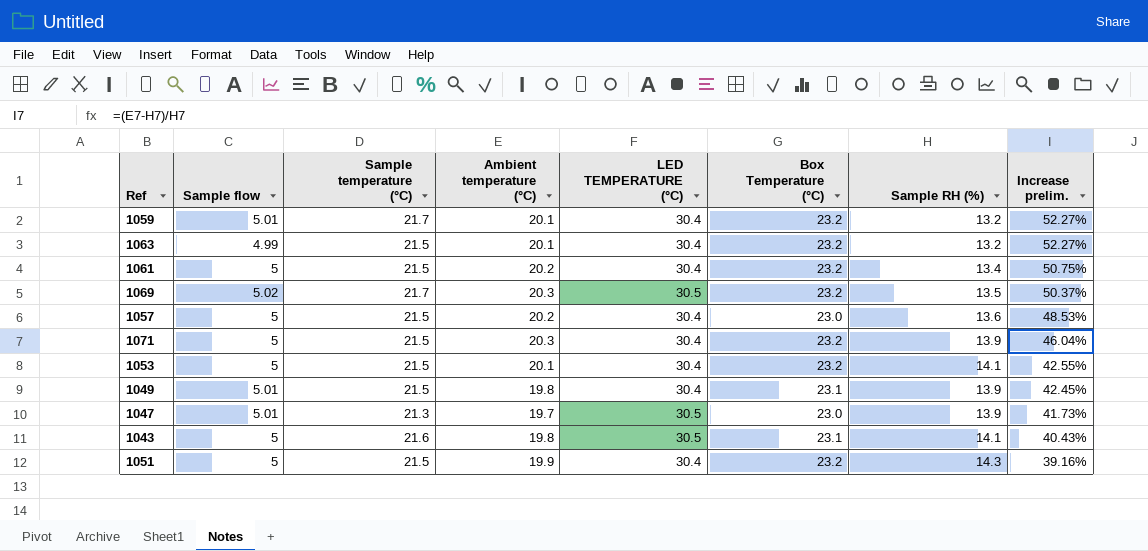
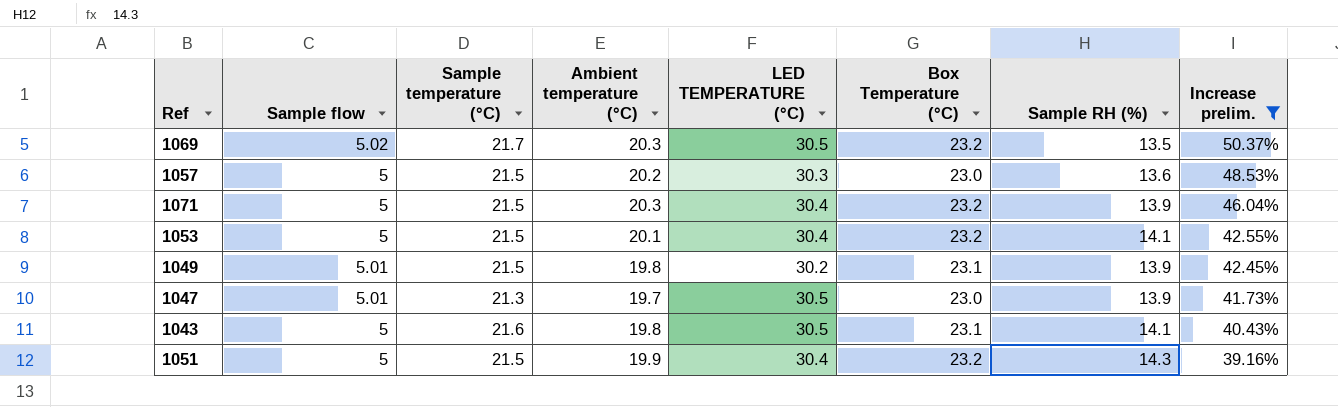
filter: none -> Increase prelim. <= 50.37%
1057 | LED TEMPERATURE (°C): 30.4 -> 30.3
1049 | LED TEMPERATURE (°C): 30.4 -> 30.2

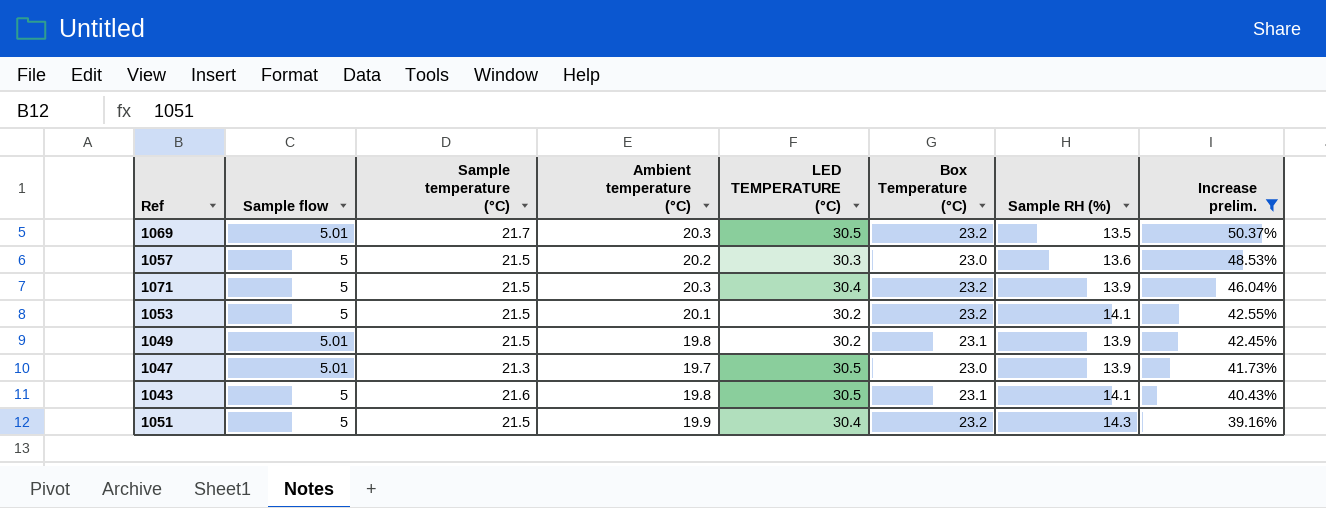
1069 | Sample flow: 5.02 -> 5.01
1053 | LED TEMPERATURE (°C): 30.4 -> 30.2

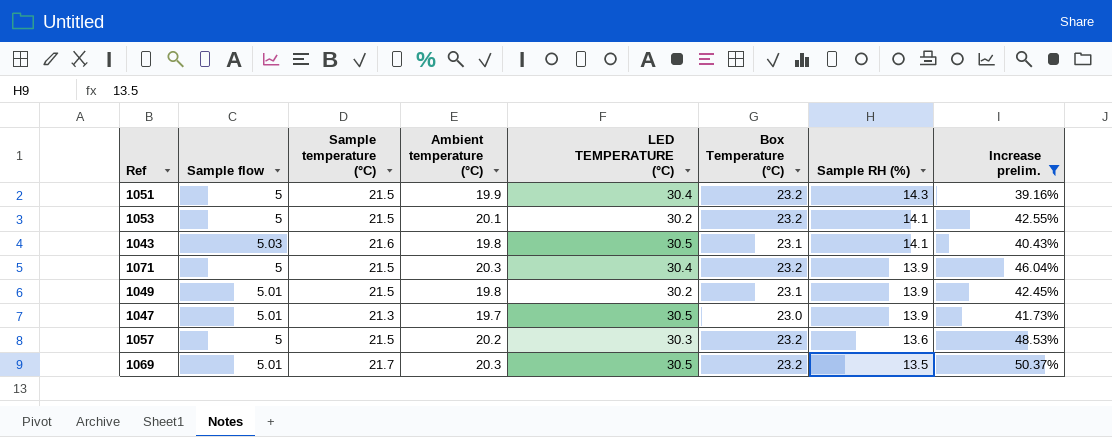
row order: Increase prelim. descending -> Sample RH (%) descending
1043 | Sample flow: 5 -> 5.03
1057 | Box Temperature (°C): 23.0 -> 23.2

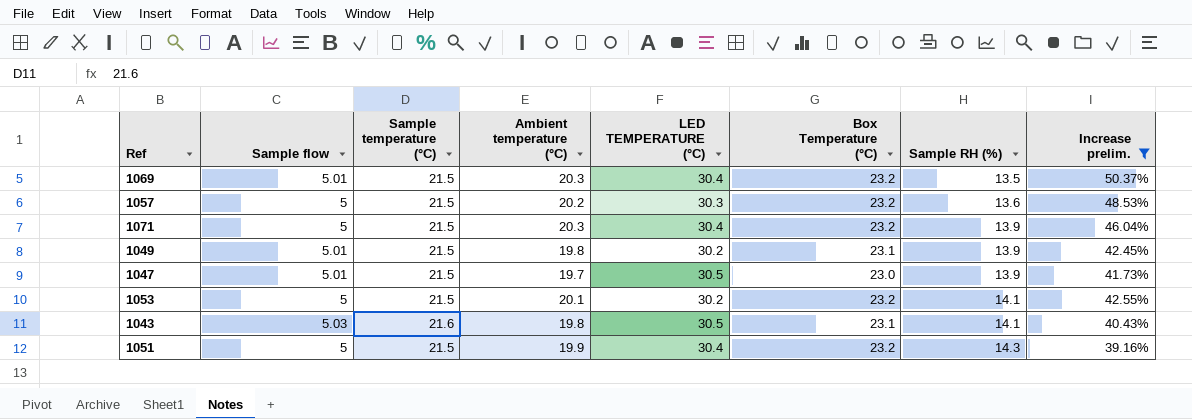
row order: Sample RH (%) descending -> Sample RH (%) ascending
1069 | Sample temperature (°C): 21.7 -> 21.5
1069 | LED TEMPERATURE (°C): 30.5 -> 30.4
1047 | Sample temperature (°C): 21.3 -> 21.5

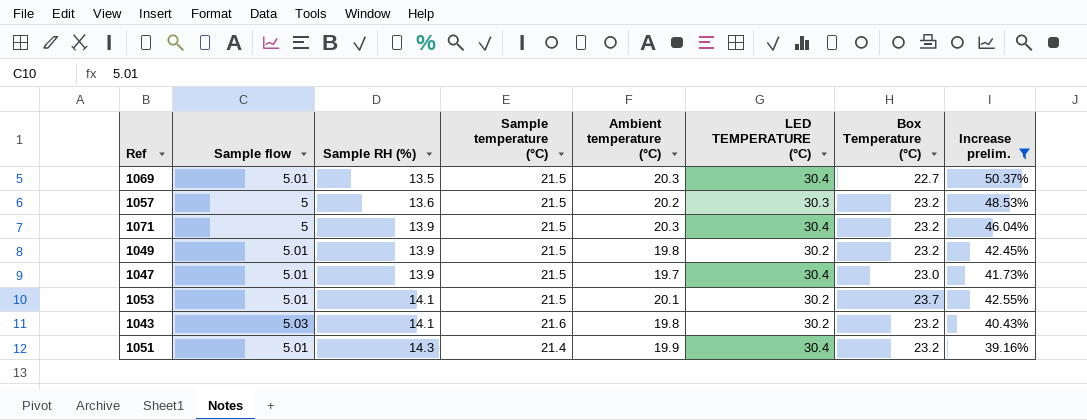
column Sample RH (%) | position: 7 -> 3
1069 | Box Temperature (°C): 23.2 -> 22.7
1049 | Box Temperature (°C): 23.1 -> 23.2
1047 | LED TEMPERATURE (°C): 30.5 -> 30.4
1053 | Sample flow: 5 -> 5.01
1053 | Box Temperature (°C): 23.2 -> 23.7
1043 | LED TEMPERATURE (°C): 30.5 -> 30.2
1043 | Box Temperature (°C): 23.1 -> 23.2
1051 | Sample flow: 5 -> 5.01
1051 | Sample temperature (°C): 21.5 -> 21.4

